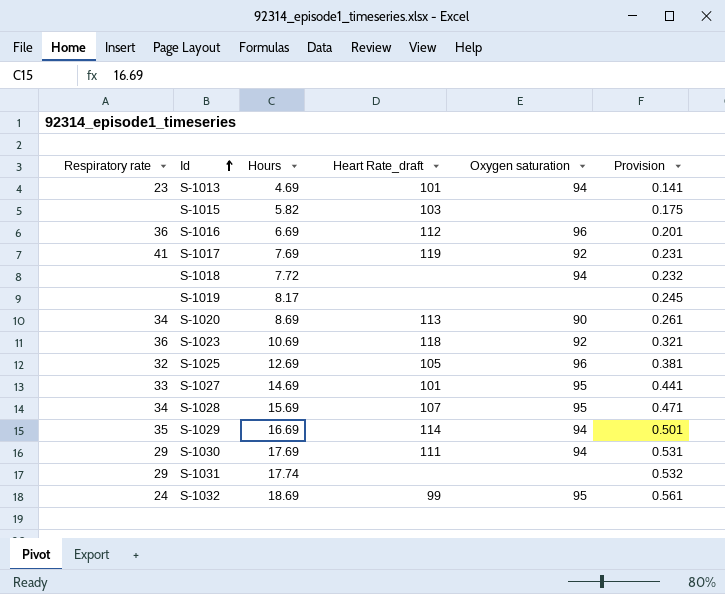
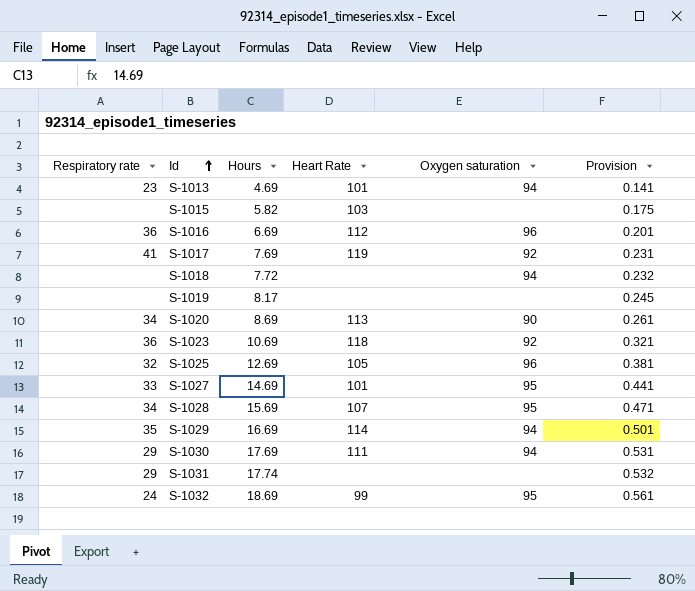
column name: Heart Rate_draft -> Heart Rate

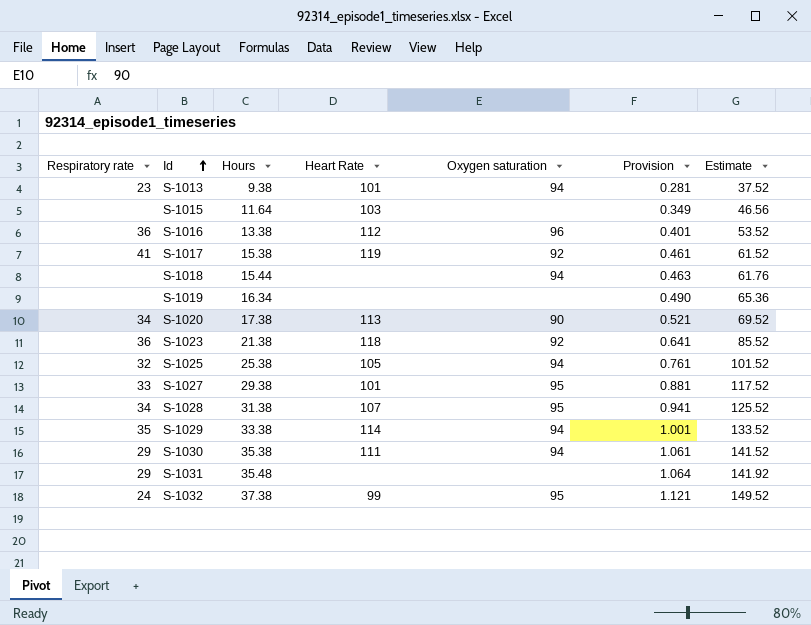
column Estimate | formula: none -> [Hours] * 4
S-1013 | Hours: 4.69 -> 9.38
S-1013 | Provision: 0.141 -> 0.281
S-1015 | Hours: 5.82 -> 11.64
S-1015 | Provision: 0.175 -> 0.349
S-1016 | Hours: 6.69 -> 13.38
S-1016 | Provision: 0.201 -> 0.401
S-1017 | Hours: 7.69 -> 15.38
S-1017 | Provision: 0.231 -> 0.461
S-1018 | Hours: 7.72 -> 15.44
S-1018 | Provision: 0.232 -> 0.463
S-1019 | Hours: 8.17 -> 16.34
S-1019 | Provision: 0.245 -> 0.490
S-1020 | Hours: 8.69 -> 17.38
S-1020 | Provision: 0.261 -> 0.521
S-1023 | Hours: 10.69 -> 21.38
S-1023 | Provision: 0.321 -> 0.641
S-1025 | Hours: 12.69 -> 25.38
S-1025 | Oxygen saturation: 96 -> 94
S-1025 | Provision: 0.381 -> 0.761
S-1027 | Hours: 14.69 -> 29.38
S-1027 | Provision: 0.441 -> 0.881
S-1028 | Hours: 15.69 -> 31.38
S-1028 | Provision: 0.471 -> 0.941
S-1029 | Hours: 16.69 -> 33.38
S-1029 | Provision: 0.501 -> 1.001
S-1030 | Hours: 17.69 -> 35.38
S-1030 | Provision: 0.531 -> 1.061
S-1031 | Hours: 17.74 -> 35.48
S-1031 | Provision: 0.532 -> 1.064
S-1032 | Hours: 18.69 -> 37.38
S-1032 | Provision: 0.561 -> 1.121

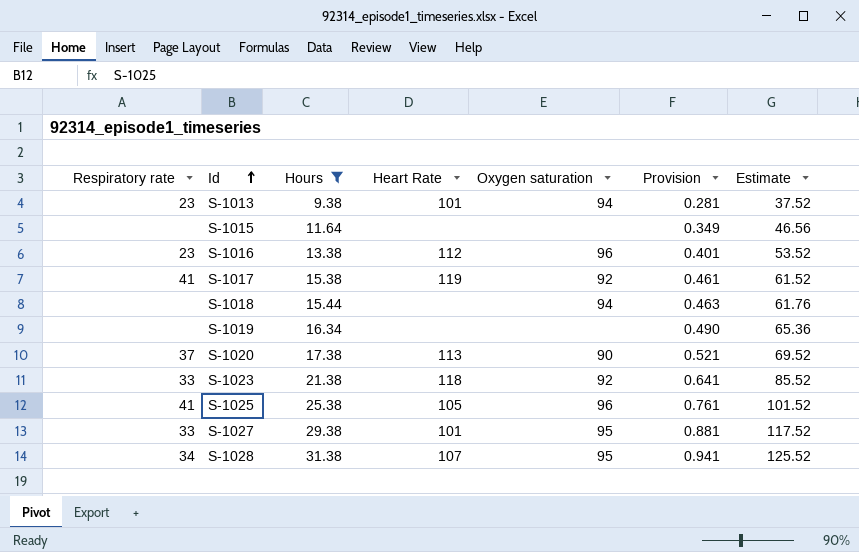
filter: none -> Hours <= 31.38
S-1015 | Heart Rate: 103 -> none
S-1016 | Respiratory rate: 36 -> 23
S-1020 | Respiratory rate: 34 -> 37
S-1023 | Respiratory rate: 36 -> 33
S-1025 | Respiratory rate: 32 -> 41
S-1025 | Oxygen saturation: 94 -> 96

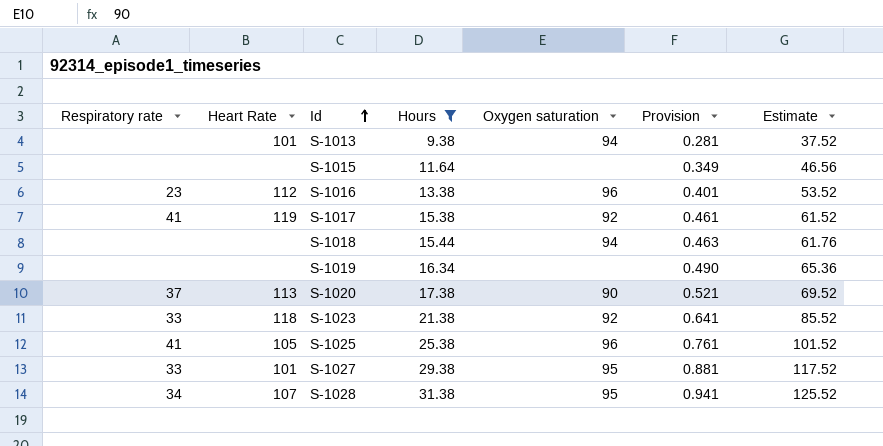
column Heart Rate | position: 4 -> 2
S-1013 | Respiratory rate: 23 -> none

